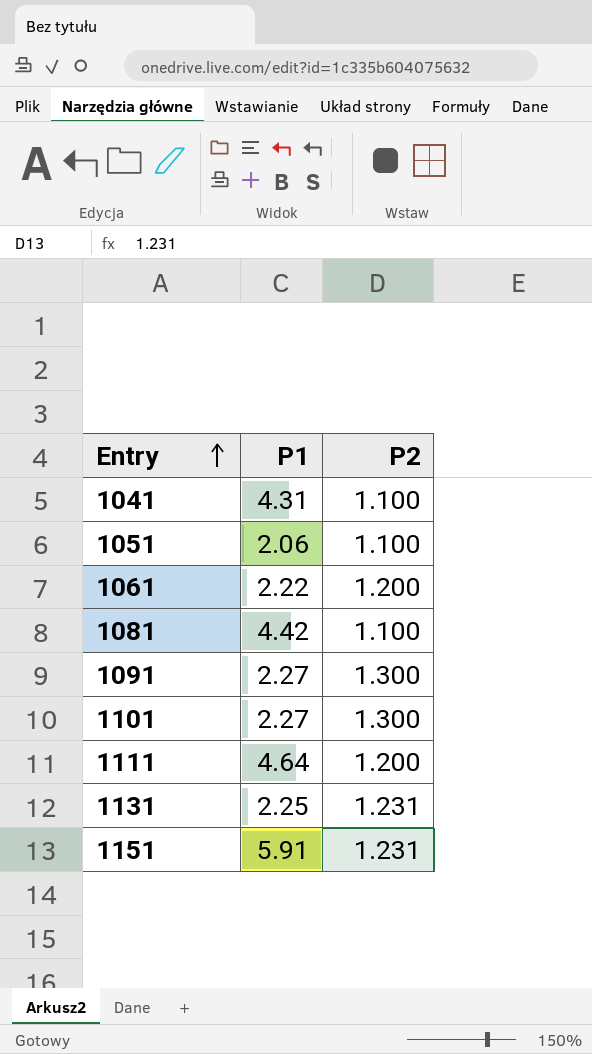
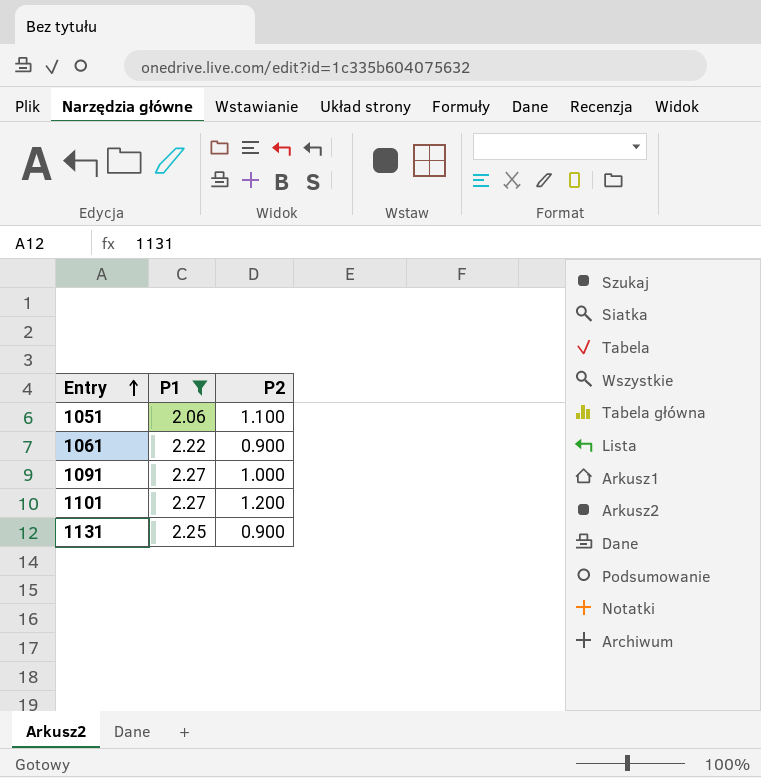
filter: none -> P1 <= 2.27
1061 | P2: 1.200 -> 0.900
1091 | P2: 1.300 -> 1.000
1101 | P2: 1.300 -> 1.200
1131 | P2: 1.231 -> 0.900

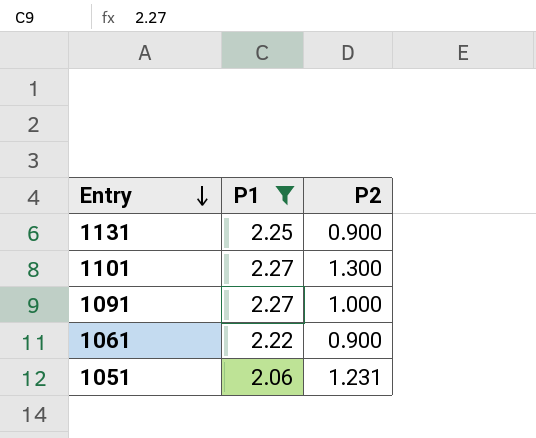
row order: Entry ascending -> Entry descending
1101 | P2: 1.200 -> 1.300
1051 | P2: 1.100 -> 1.231

